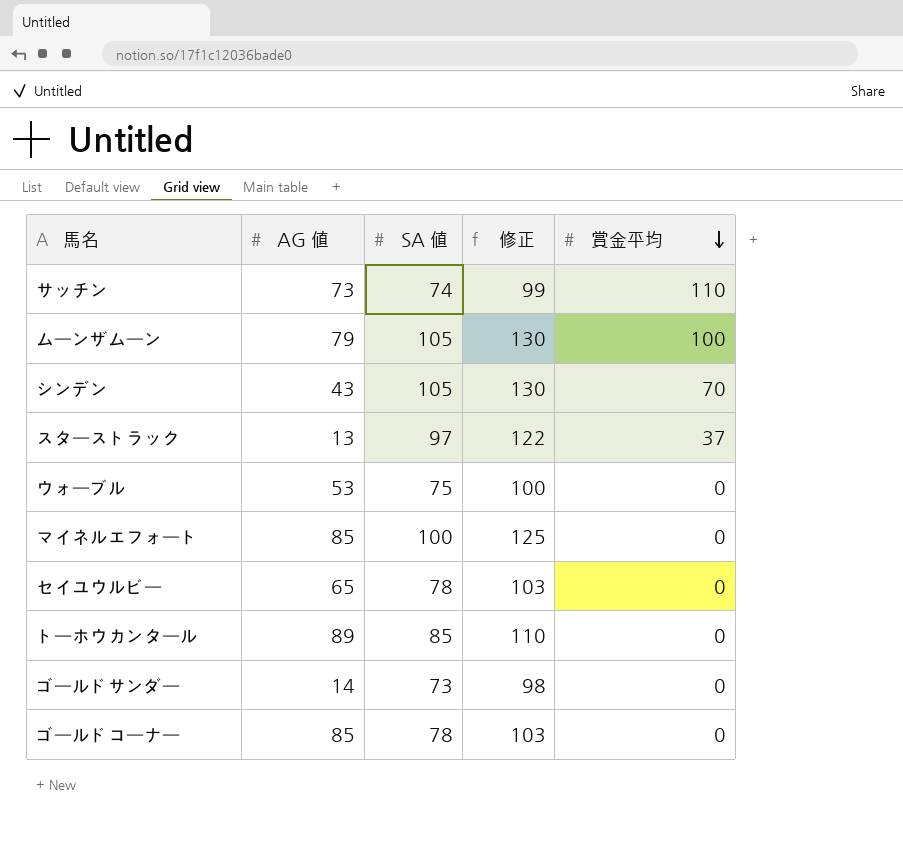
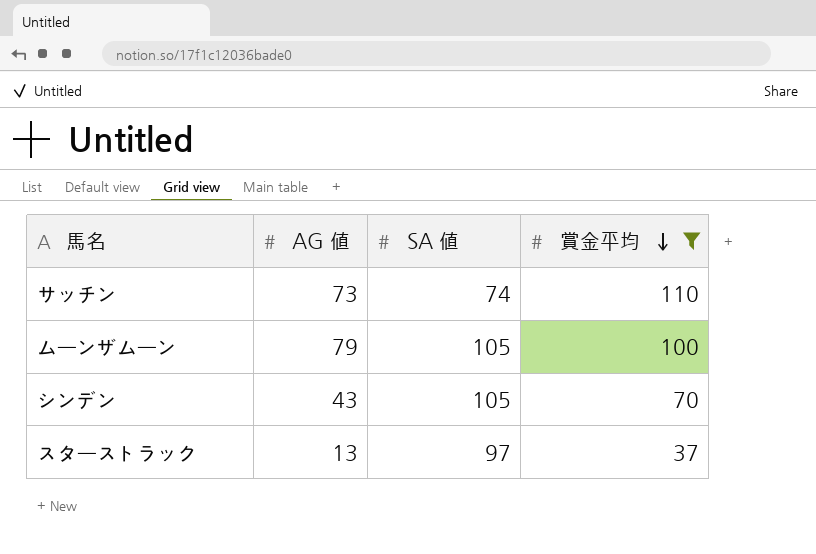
filter: none -> 賞金平均 != 0
column 修正 | formula: [SA 値] + 25 -> none

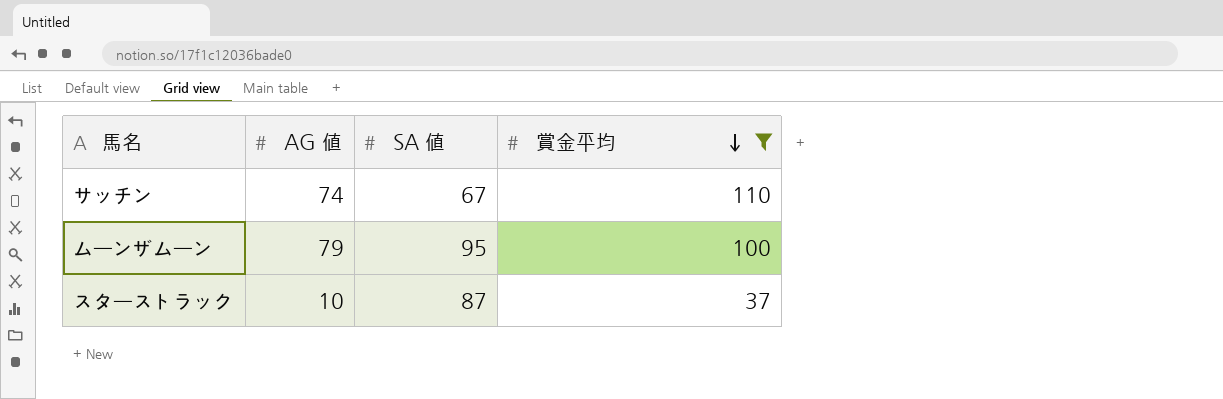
row シンデン: 43 | 105 | 70 -> none
サッチン | AG 値: 73 -> 74
サッチン | SA 値: 74 -> 67
ムーンザムーン | SA 値: 105 -> 95
スターストラック | AG 値: 13 -> 10
スターストラック | SA 値: 97 -> 87

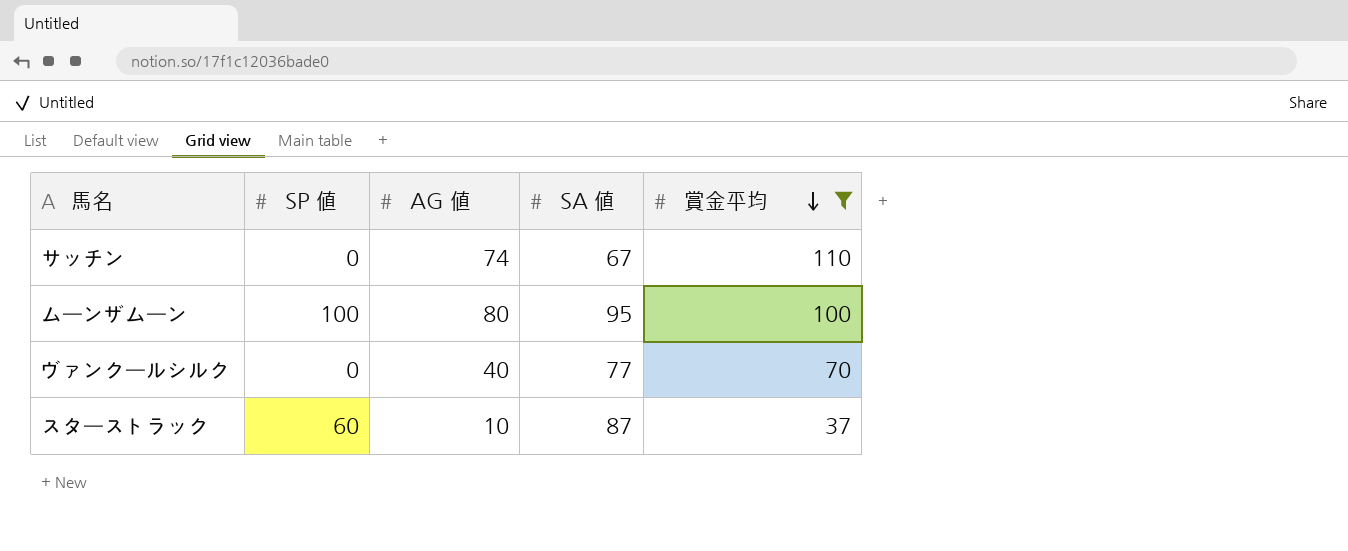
column SP 値 | position: none -> 2
ムーンザムーン | AG 値: 79 -> 80
row ヴァンクールシルク: none -> 0 | 40 | 77 | 70

